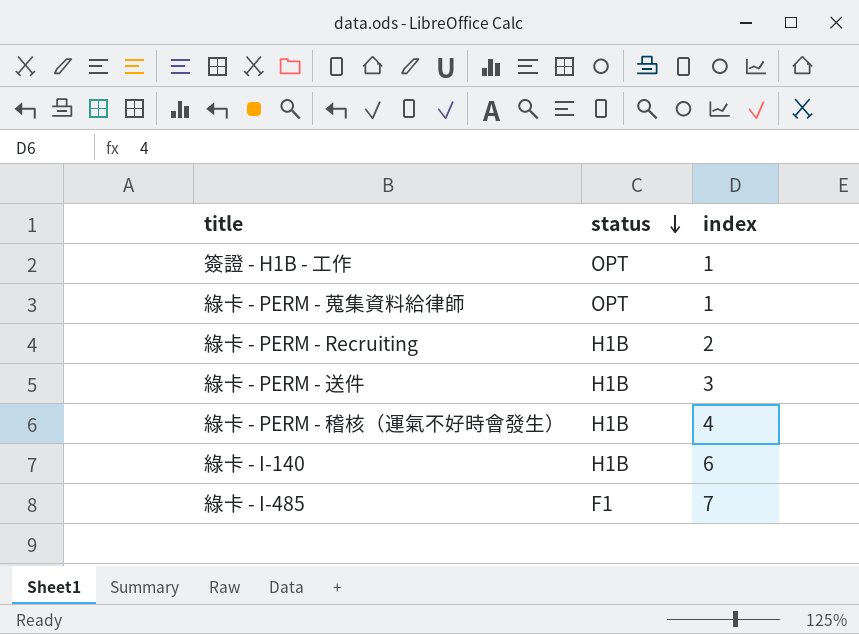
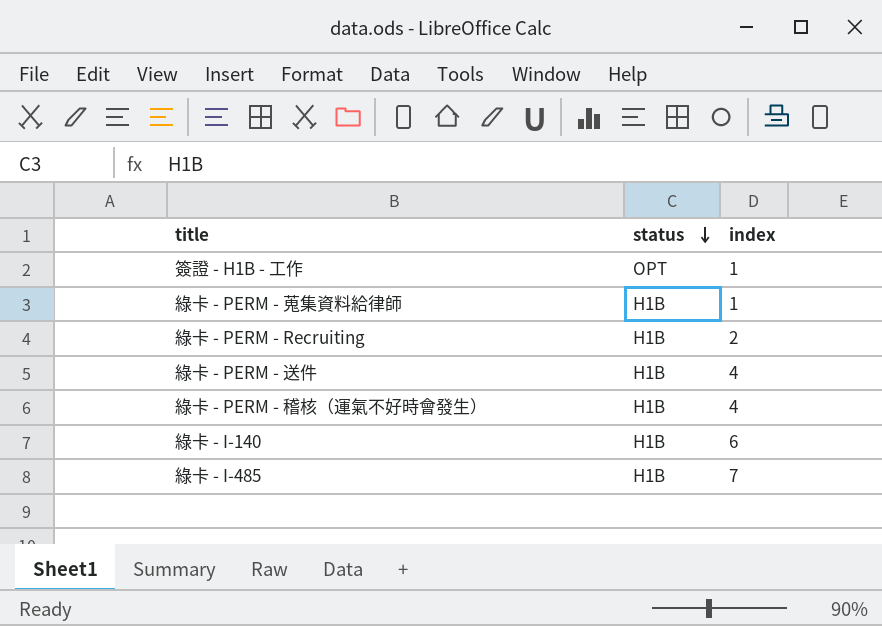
綠卡 - PERM - 蒐集資料給律師 | status: OPT -> H1B
綠卡 - PERM - 送件 | index: 3 -> 4
綠卡 - I-485 | status: F1 -> H1B

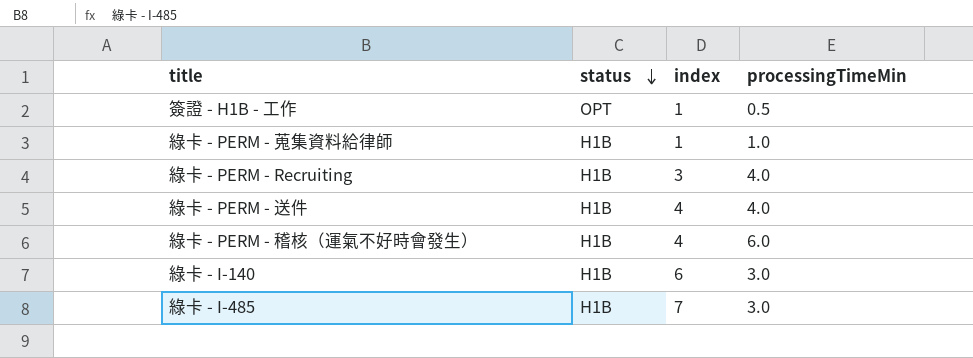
column processingTimeMin | position: none -> 4
綠卡 - PERM - Recruiting | index: 2 -> 3

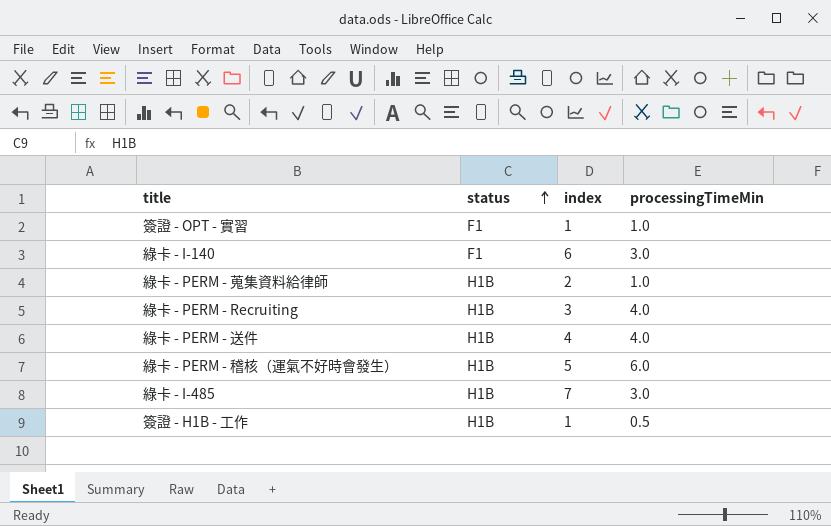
row order: status descending -> status ascending
row 簽證 - OPT - 實習: none -> F1 | 1 | 1.0
綠卡 - I-140 | status: H1B -> F1
綠卡 - PERM - 蒐集資料給律師 | index: 1 -> 2
綠卡 - PERM - 稽核（運氣不好時會發生） | index: 4 -> 5
簽證 - H1B - 工作 | status: OPT -> H1B

